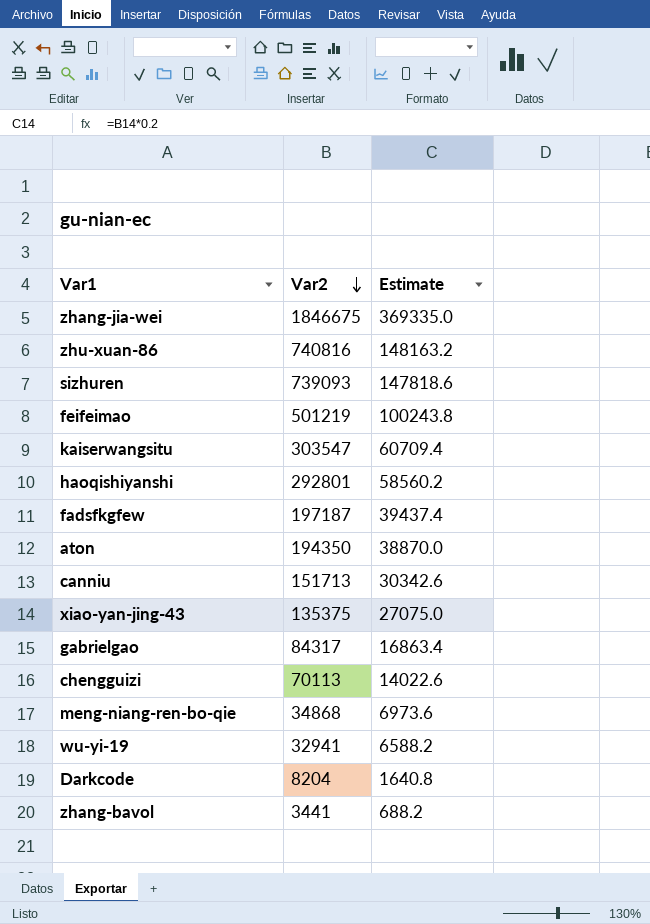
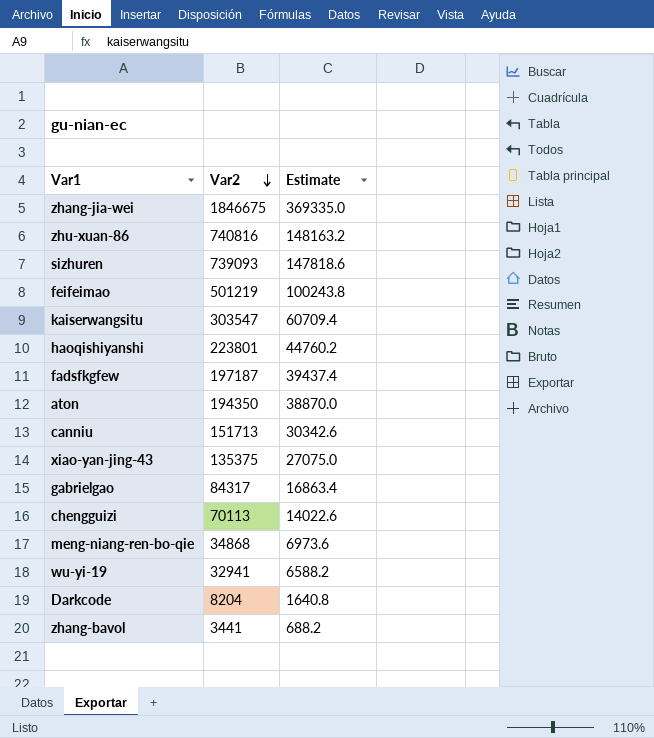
haoqishiyanshi | Var2: 292801 -> 223801
haoqishiyanshi | Estimate: 58560.2 -> 44760.2

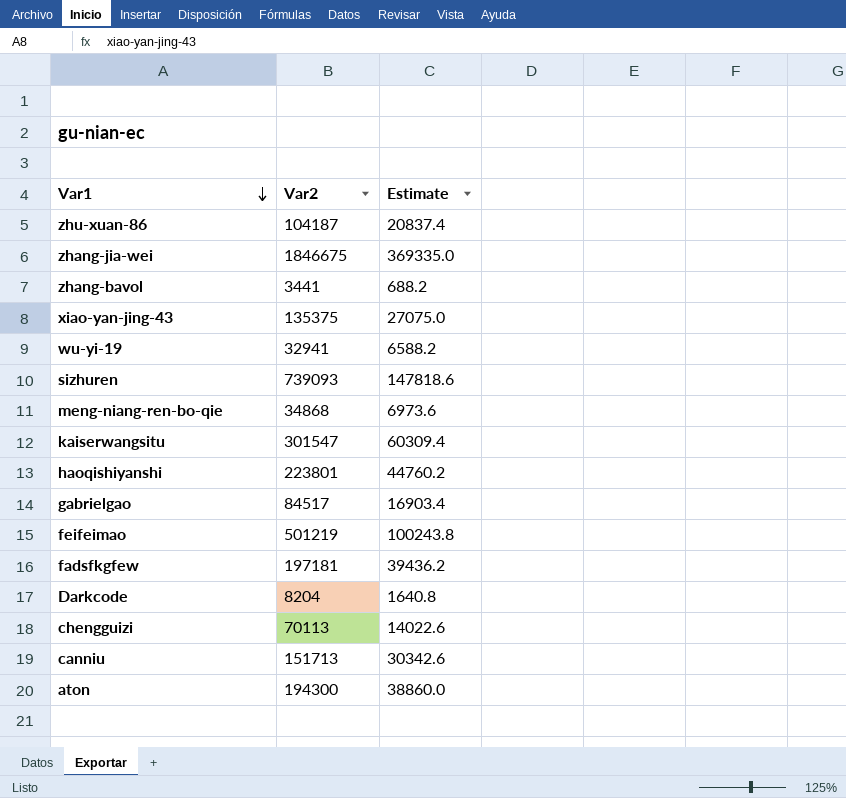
row order: Var2 descending -> Var1 descending
zhu-xuan-86 | Var2: 740816 -> 104187
zhu-xuan-86 | Estimate: 148163.2 -> 20837.4
kaiserwangsitu | Var2: 303547 -> 301547
kaiserwangsitu | Estimate: 60709.4 -> 60309.4
gabrielgao | Var2: 84317 -> 84517
gabrielgao | Estimate: 16863.4 -> 16903.4
fadsfkgfew | Var2: 197187 -> 197181
fadsfkgfew | Estimate: 39437.4 -> 39436.2
aton | Var2: 194350 -> 194300
aton | Estimate: 38870.0 -> 38860.0

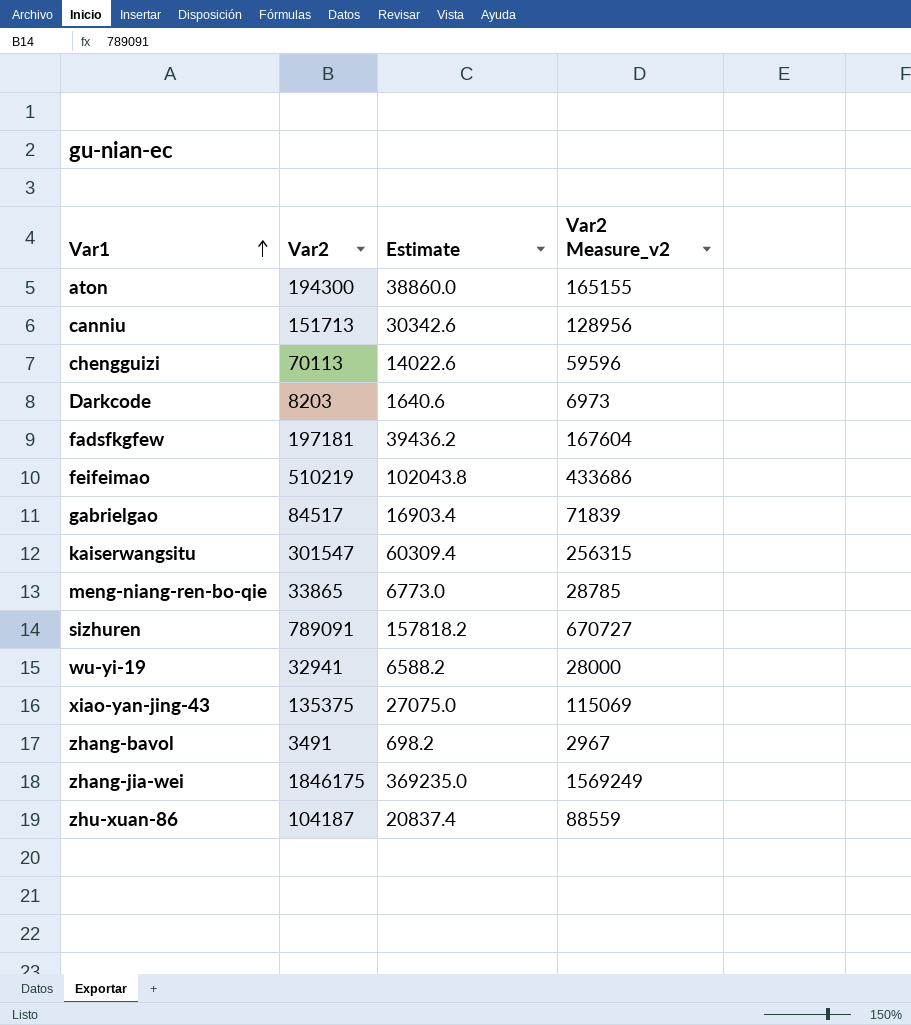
row order: Var1 descending -> Var1 ascending
column Var2 Measure_v2 | formula: none -> [Var2] * 0.85
row haoqishiyanshi: 223801 | 44760.2 -> none
Darkcode | Var2: 8204 -> 8203
Darkcode | Estimate: 1640.8 -> 1640.6
feifeimao | Var2: 501219 -> 510219
feifeimao | Estimate: 100243.8 -> 102043.8
meng-niang-ren-bo-qie | Var2: 34868 -> 33865
meng-niang-ren-bo-qie | Estimate: 6973.6 -> 6773.0
sizhuren | Var2: 739093 -> 789091
sizhuren | Estimate: 147818.6 -> 157818.2
zhang-bavol | Var2: 3441 -> 3491
zhang-bavol | Estimate: 688.2 -> 698.2
zhang-jia-wei | Var2: 1846675 -> 1846175
zhang-jia-wei | Estimate: 369335.0 -> 369235.0

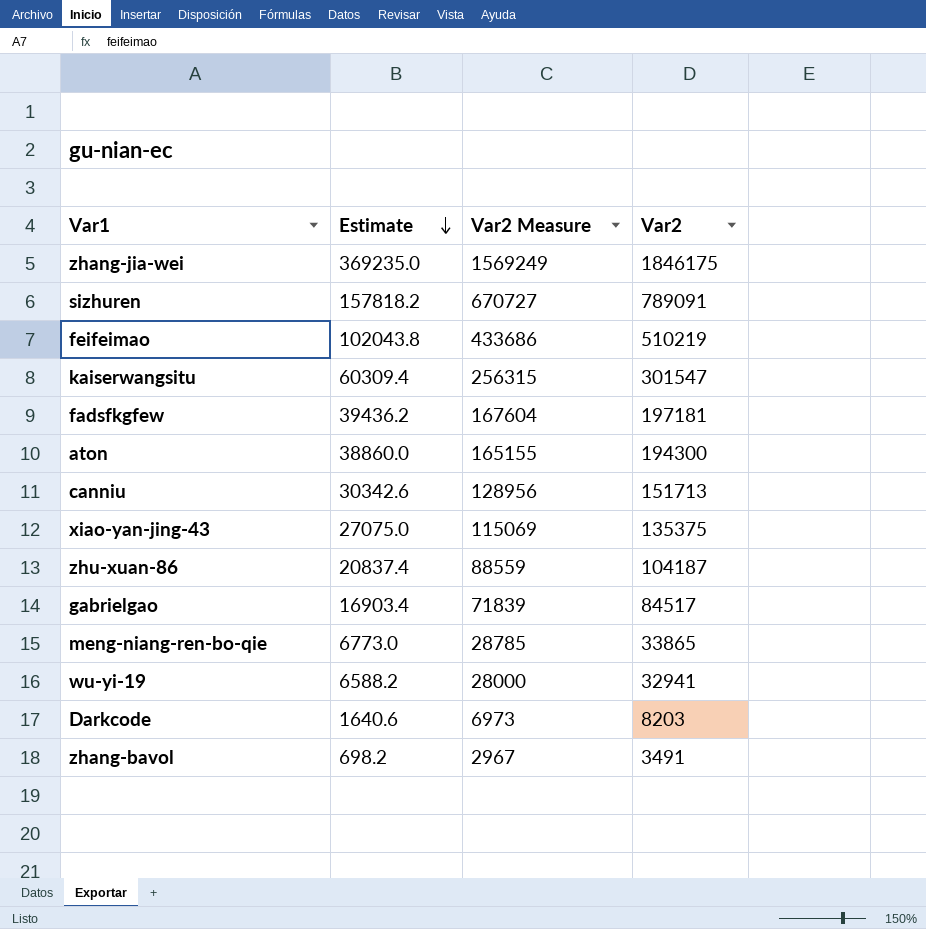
row order: Var1 ascending -> Estimate descending
column name: Var2 Measure_v2 -> Var2 Measure
column Var2 | position: 2 -> 4
row chengguizi: 70113 | 14022.6 | 59596 -> none

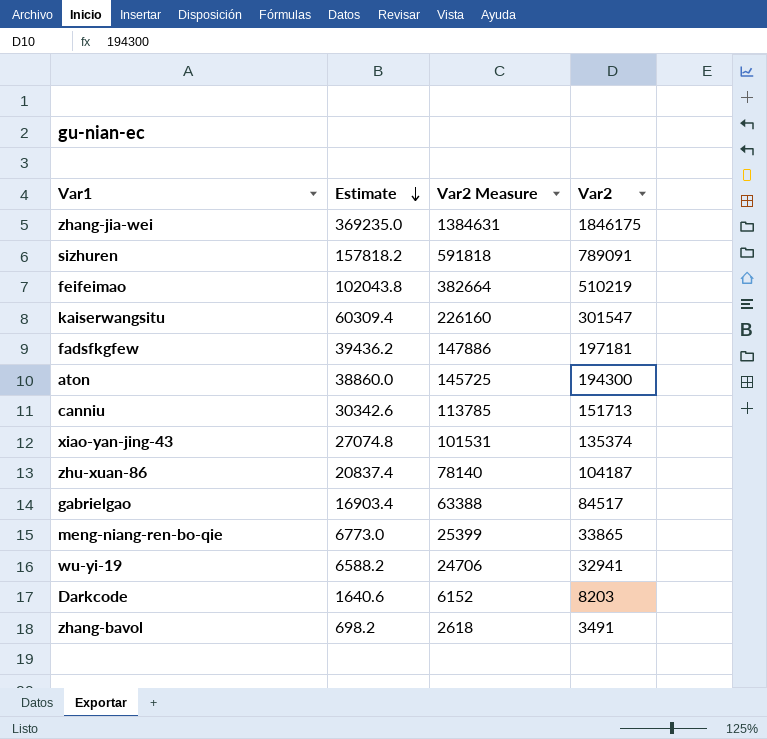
column Var2 Measure | formula: [Var2] * 0.85 -> [Var2] * 0.75
xiao-yan-jing-43 | Estimate: 27075.0 -> 27074.8
xiao-yan-jing-43 | Var2: 135375 -> 135374

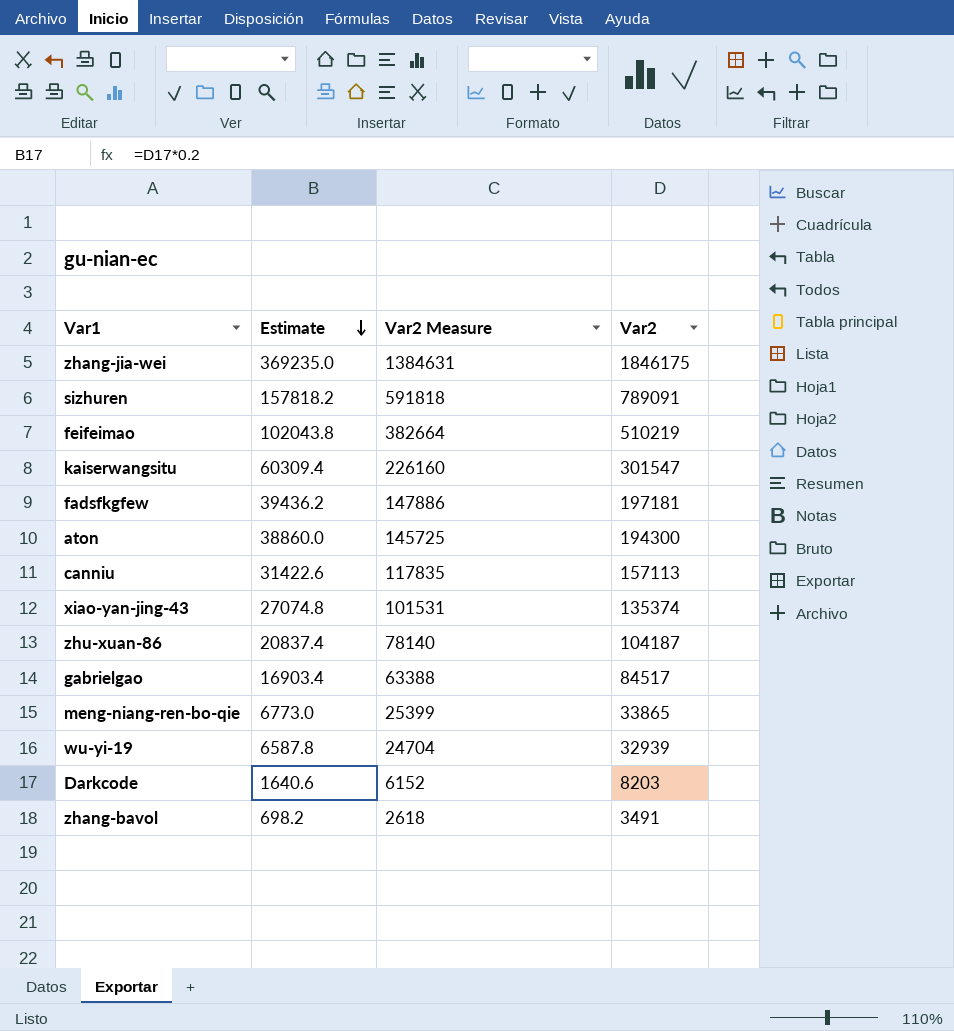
canniu | Estimate: 30342.6 -> 31422.6
canniu | Var2 Measure: 113785 -> 117835
canniu | Var2: 151713 -> 157113
wu-yi-19 | Estimate: 6588.2 -> 6587.8
wu-yi-19 | Var2 Measure: 24706 -> 24704
wu-yi-19 | Var2: 32941 -> 32939

